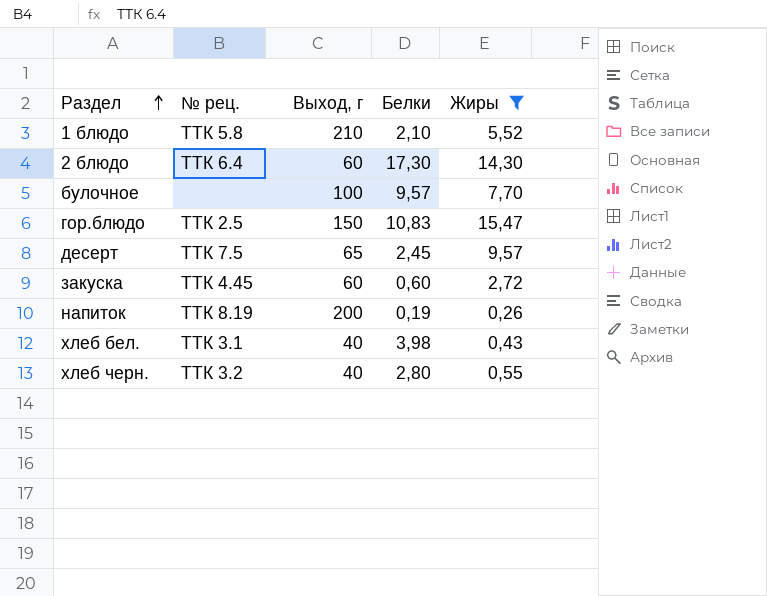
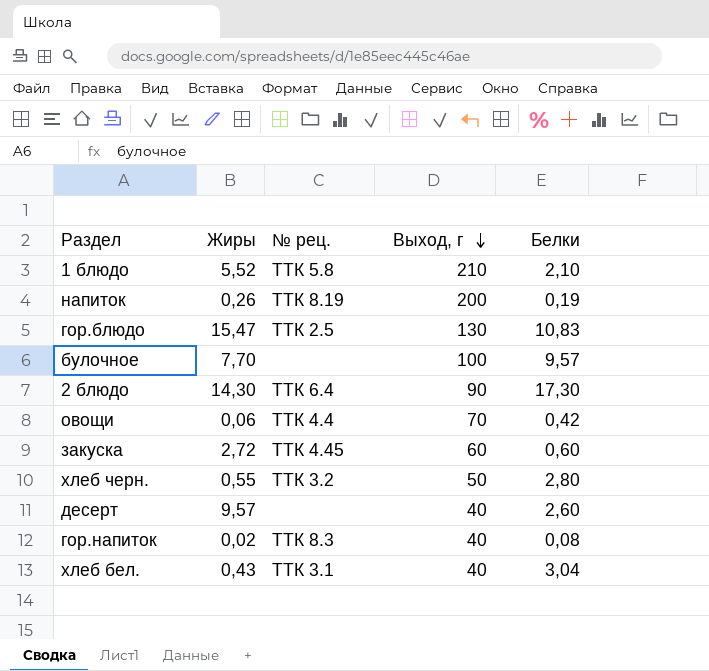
filter: Жиры >= 0,26 -> none
row order: Раздел ascending -> Выход, г descending
column Жиры | position: 5 -> 2
гор.блюдо | Выход, г: 150 -> 130
2 блюдо | Выход, г: 60 -> 90
хлеб черн. | Выход, г: 40 -> 50
десерт | № рец.: ТТК 7.5 -> none
десерт | Выход, г: 65 -> 40
десерт | Белки: 2,45 -> 2,60
хлеб бел. | Белки: 3,98 -> 3,04

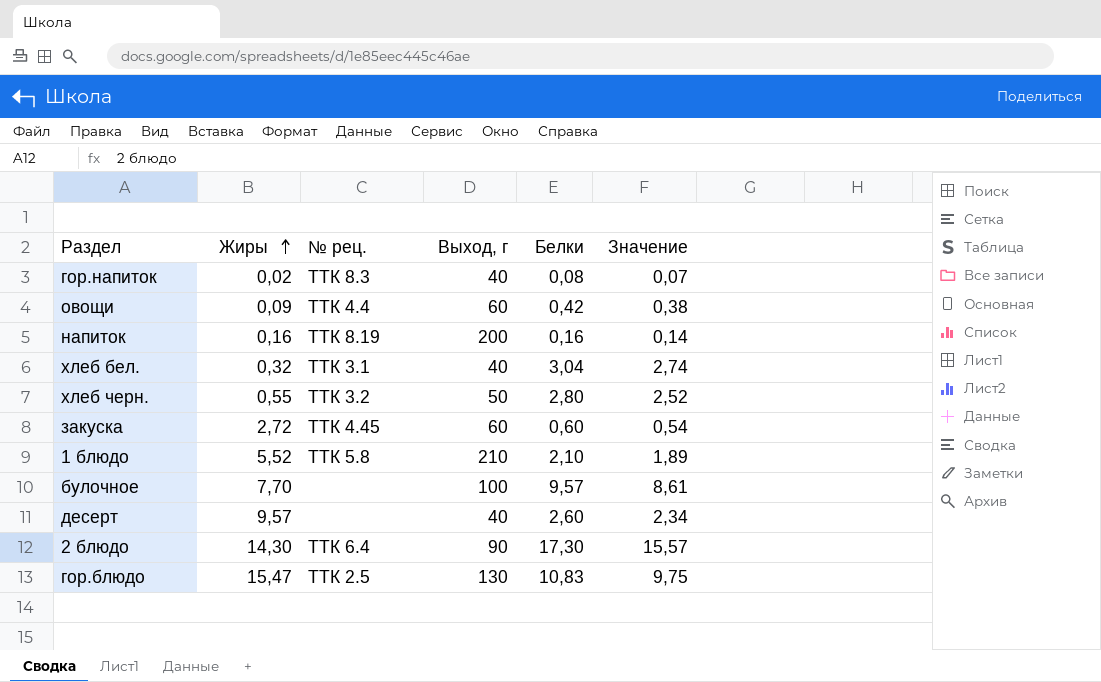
row order: Выход, г descending -> Жиры ascending
column Значение | formula: none -> [Белки] * 0,9
овощи | Жиры: 0,06 -> 0,09
овощи | Выход, г: 70 -> 60
напиток | Жиры: 0,26 -> 0,16
напиток | Белки: 0,19 -> 0,16
хлеб бел. | Жиры: 0,43 -> 0,32

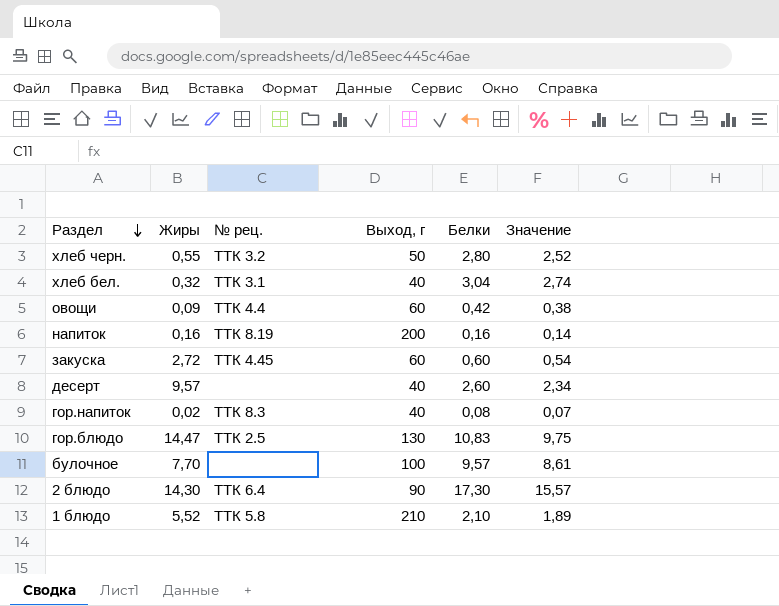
row order: Жиры ascending -> Раздел descending
гор.блюдо | Жиры: 15,47 -> 14,47

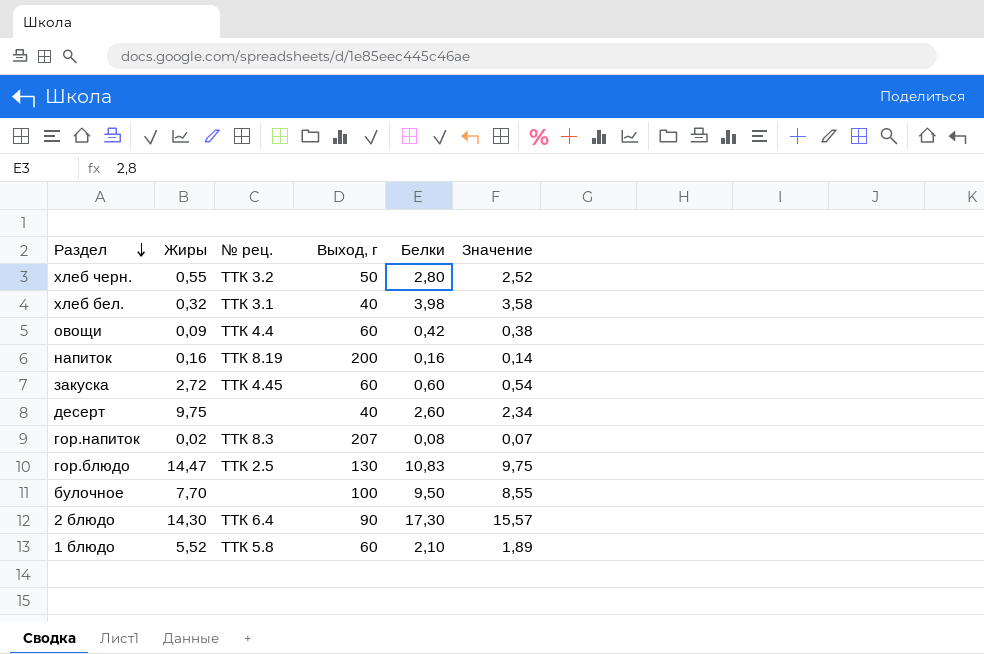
хлеб бел. | Белки: 3,04 -> 3,98
хлеб бел. | Значение: 2,74 -> 3,58
десерт | Жиры: 9,57 -> 9,75
гор.напиток | Выход, г: 40 -> 207
булочное | Белки: 9,57 -> 9,50
булочное | Значение: 8,61 -> 8,55
1 блюдо | Выход, г: 210 -> 60

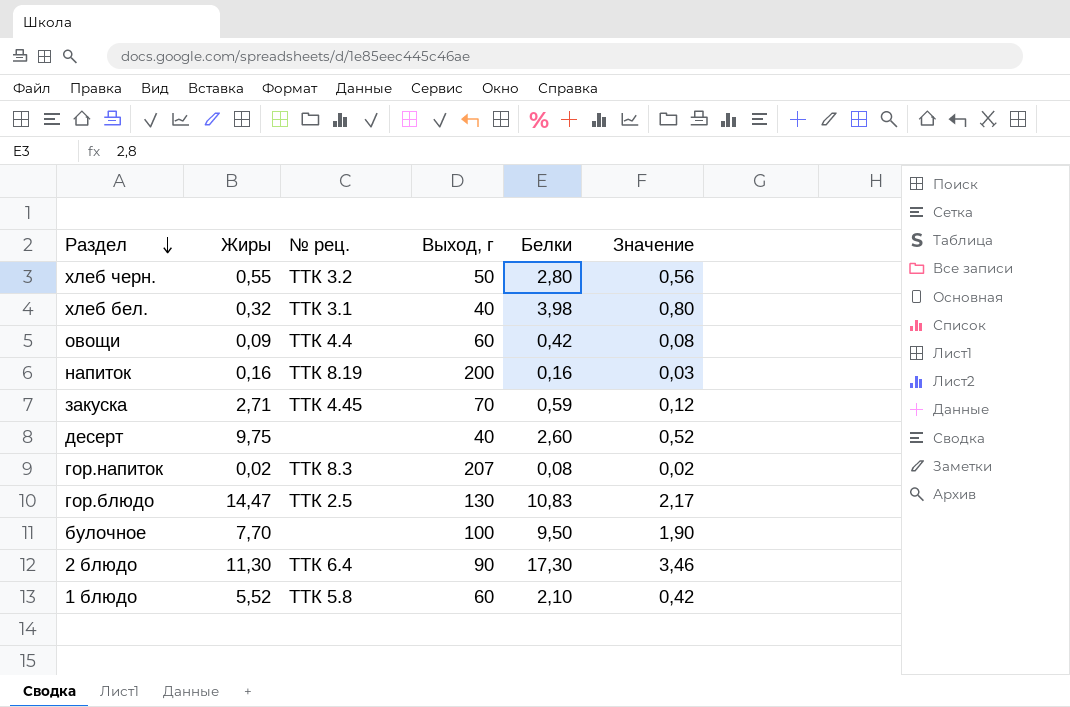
column Значение | formula: [Белки] * 0,9 -> [Белки] * 0,2
закуска | Жиры: 2,72 -> 2,71
закуска | Выход, г: 60 -> 70
закуска | Белки: 0,60 -> 0,59
2 блюдо | Жиры: 14,30 -> 11,30

